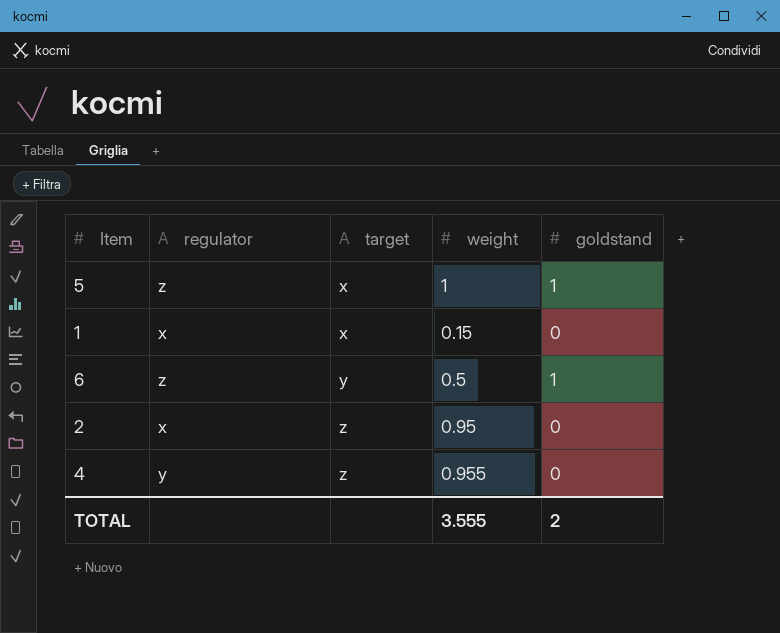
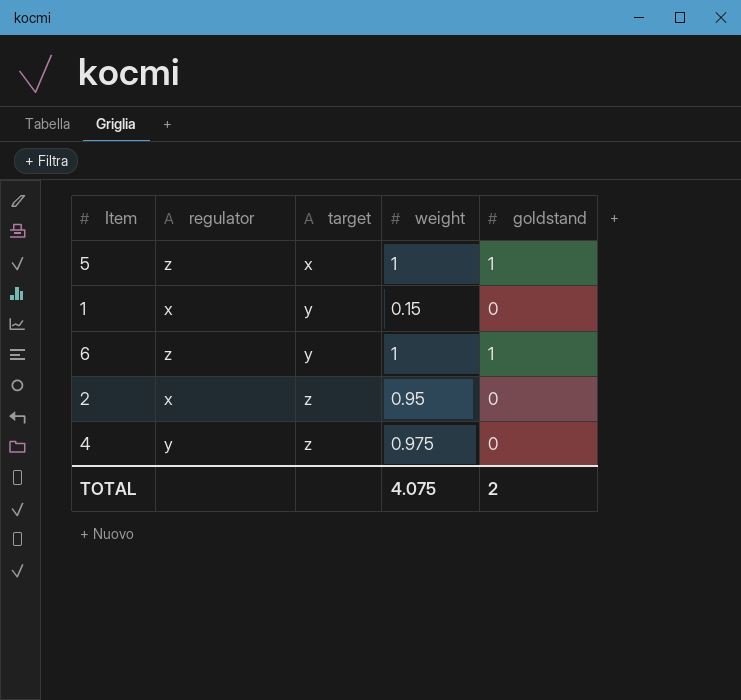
1 | target: x -> y
6 | weight: 0.5 -> 1
4 | weight: 0.955 -> 0.975
TOTAL | weight: 3.555 -> 4.075

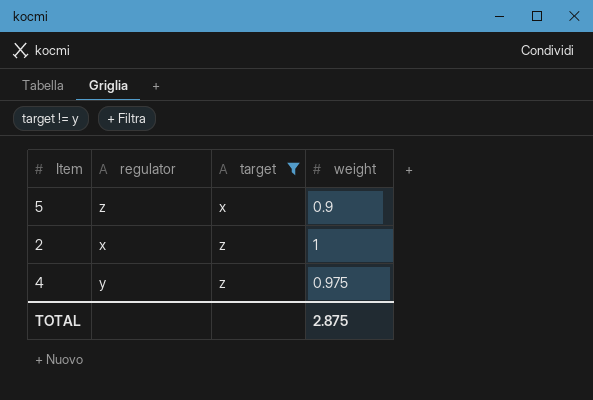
filter: none -> target != y
column goldstand | position: 5 -> none
5 | weight: 1 -> 0.9
2 | weight: 0.95 -> 1
TOTAL | weight: 4.075 -> 2.875

